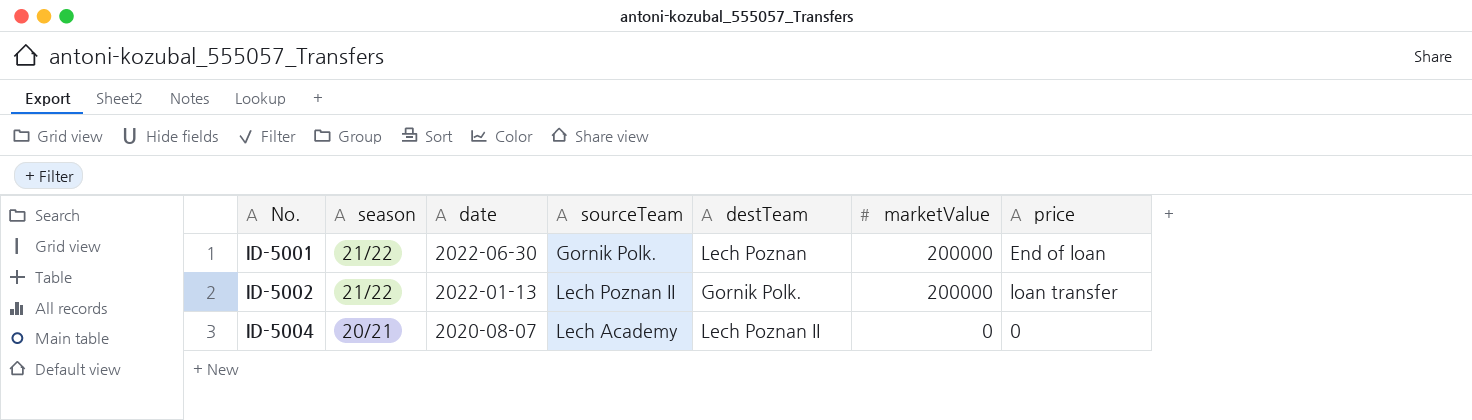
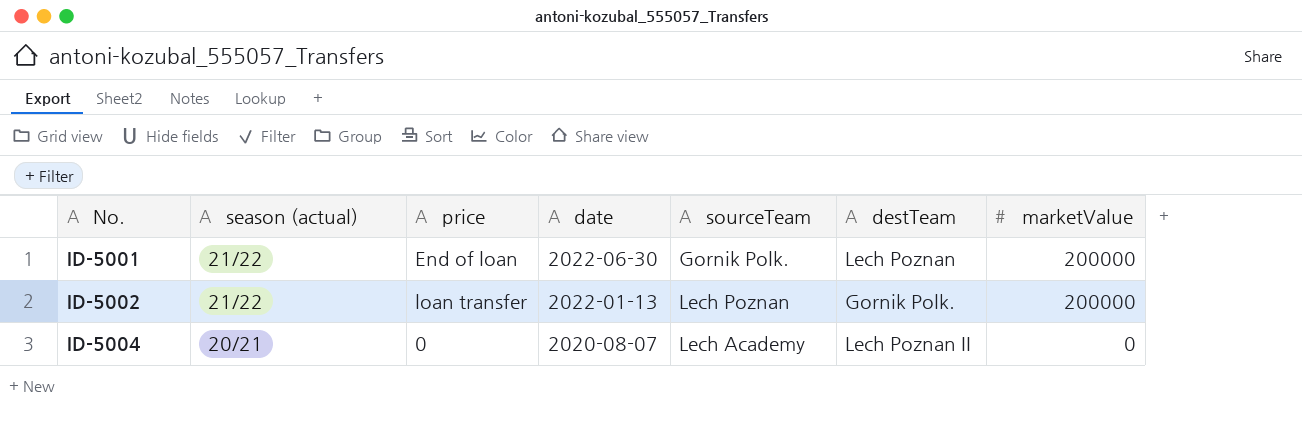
column name: season -> season (actual)
column price | position: 7 -> 3
ID-5002 | sourceTeam: Lech Poznan II -> Lech Poznan

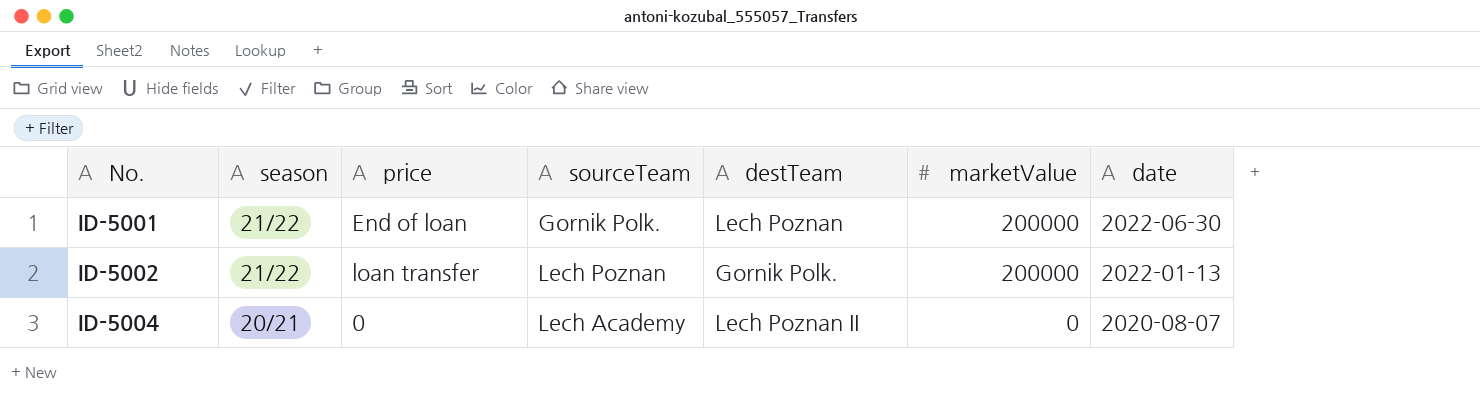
column name: season (actual) -> season
column date | position: 4 -> 7

